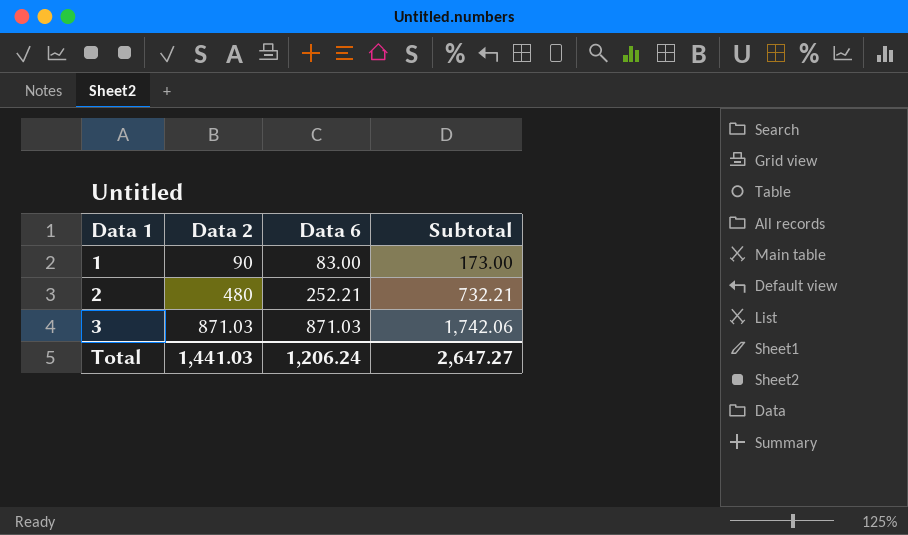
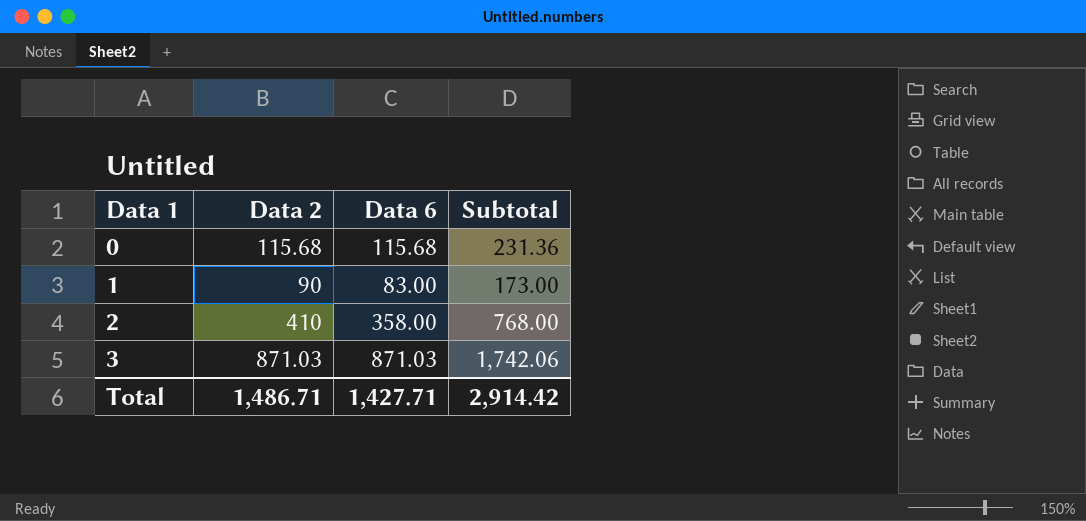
row 0: none -> 115.68 | 115.68 | 231.36
2 | Data 2: 480 -> 410
2 | Data 6: 252.21 -> 358.00
2 | Subtotal: 732.21 -> 768.00
Total | Data 2: 1,441.03 -> 1,486.71
Total | Data 6: 1,206.24 -> 1,427.71
Total | Subtotal: 2,647.27 -> 2,914.42

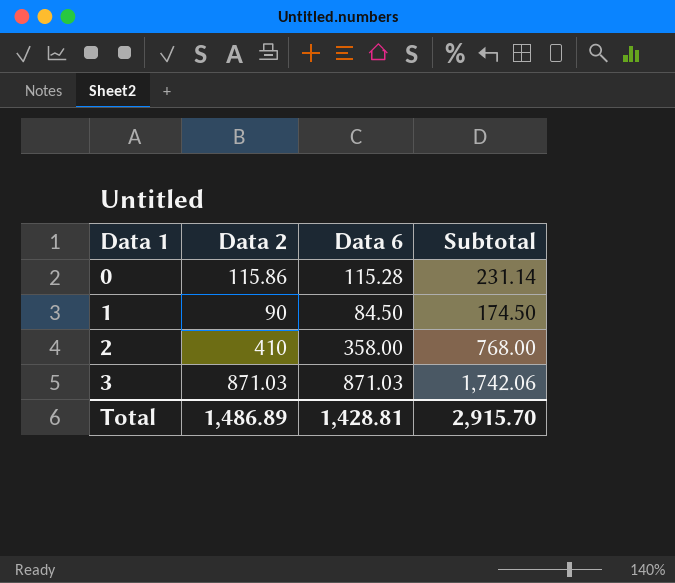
0 | Data 2: 115.68 -> 115.86
0 | Data 6: 115.68 -> 115.28
0 | Subtotal: 231.36 -> 231.14
1 | Data 6: 83.00 -> 84.50
1 | Subtotal: 173.00 -> 174.50
Total | Data 2: 1,486.71 -> 1,486.89
Total | Data 6: 1,427.71 -> 1,428.81
Total | Subtotal: 2,914.42 -> 2,915.70

